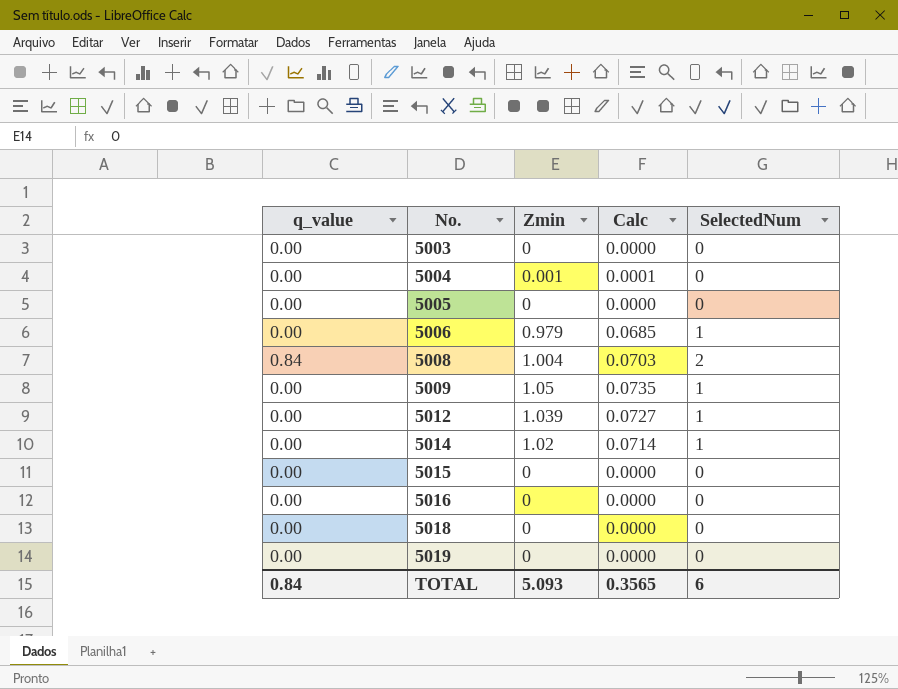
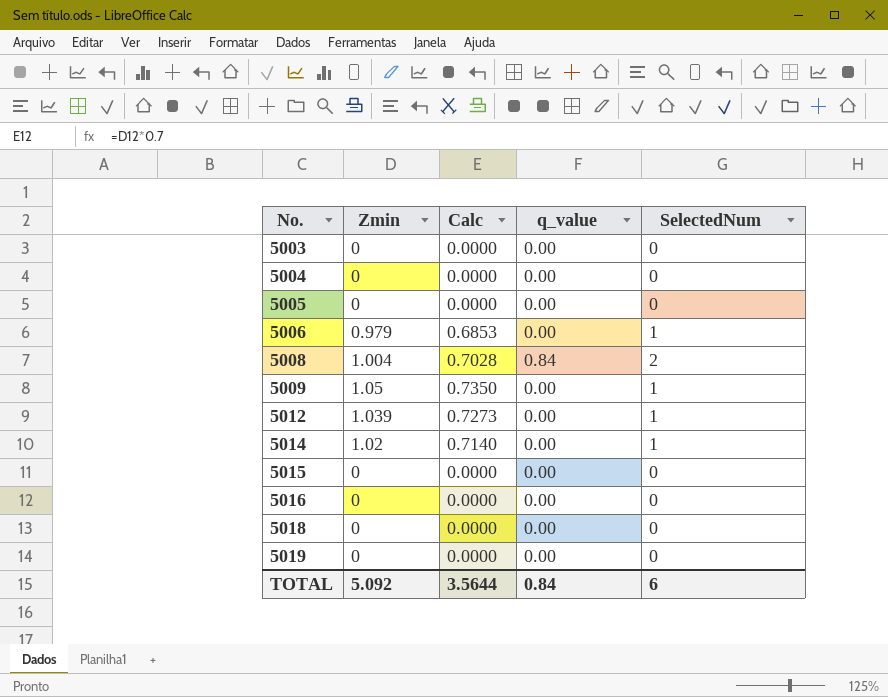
column Calc | formula: [Zmin] * 0.07 -> [Zmin] * 0.7
column q_value | position: 1 -> 4
5004 | Zmin: 0.001 -> 0
TOTAL | Zmin: 5.093 -> 5.092
TOTAL | Calc: 0.3565 -> 3.5644

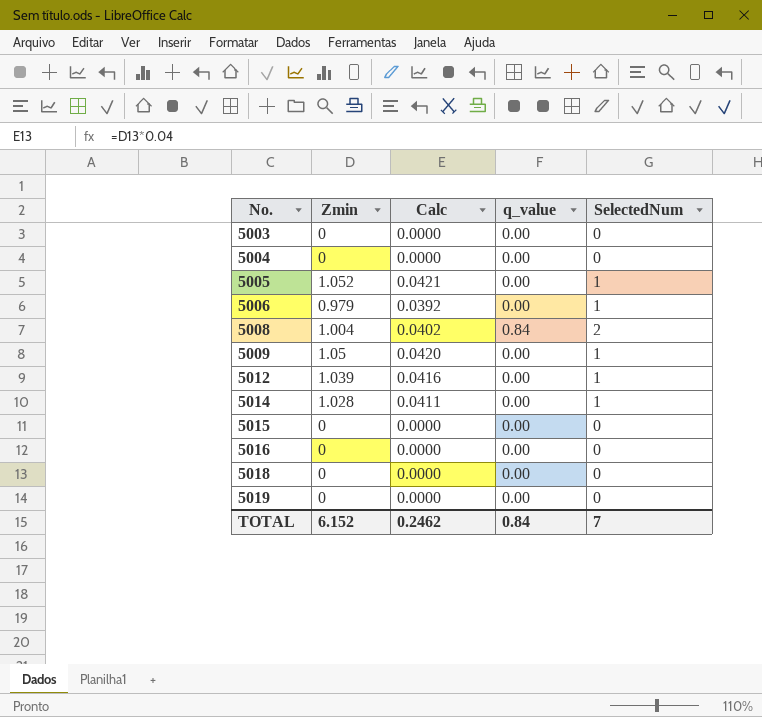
column Calc | formula: [Zmin] * 0.7 -> [Zmin] * 0.04
5005 | Zmin: 0 -> 1.052
5005 | SelectedNum: 0 -> 1
5014 | Zmin: 1.02 -> 1.028
TOTAL | Zmin: 5.092 -> 6.152
TOTAL | Calc: 3.5644 -> 0.2462
TOTAL | SelectedNum: 6 -> 7

